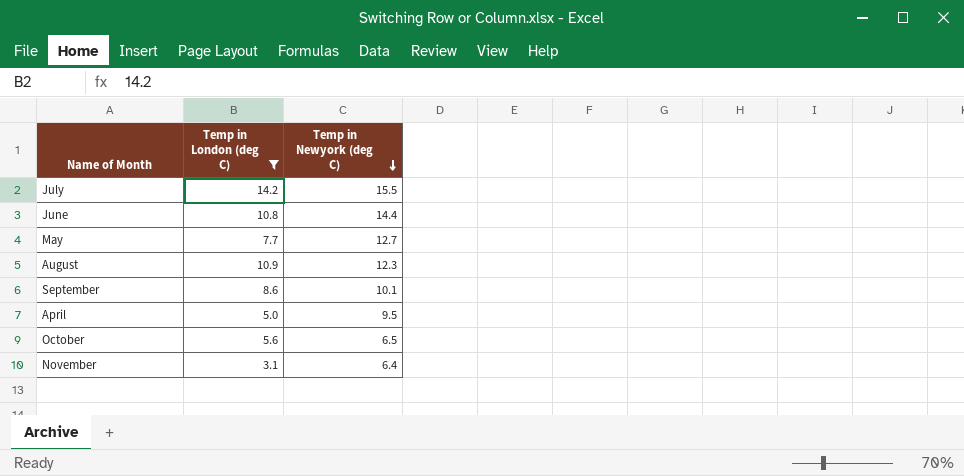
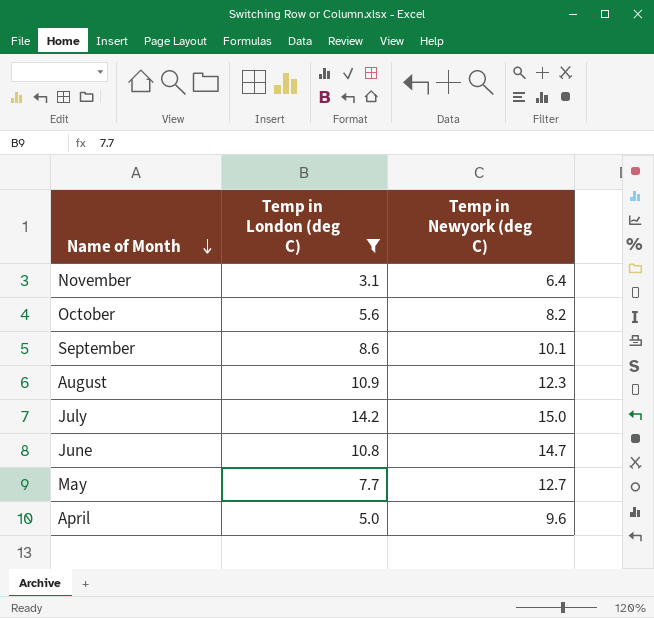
row order: Temp in Newyork (deg C) descending -> Name of Month descending
October | Temp in Newyork (deg C): 6.5 -> 8.2
July | Temp in Newyork (deg C): 15.5 -> 15.0
June | Temp in Newyork (deg C): 14.4 -> 14.7
April | Temp in Newyork (deg C): 9.5 -> 9.6

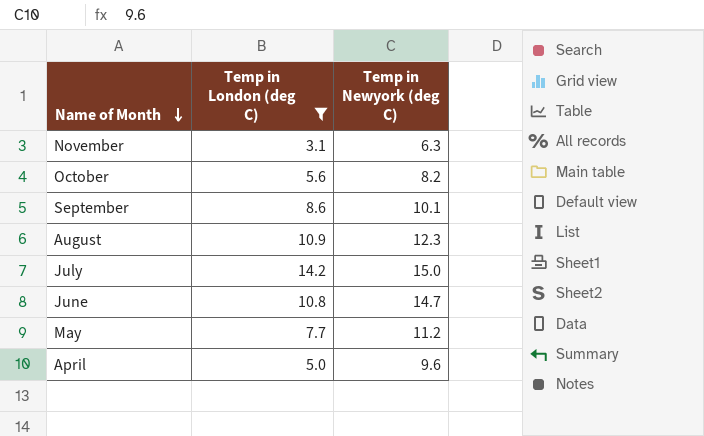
November | Temp in Newyork (deg C): 6.4 -> 6.3
May | Temp in Newyork (deg C): 12.7 -> 11.2

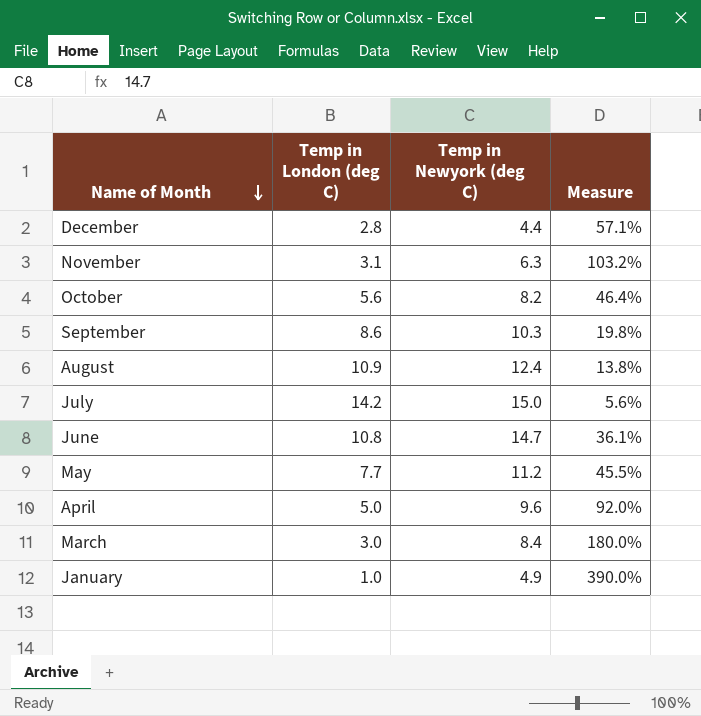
filter: Temp in London (deg C) >= 3.1 -> none
column Measure | formula: none -> ([Temp in Newyork (deg C)] - [Temp in London (deg C)]) / [Temp in London (deg C)]
September | Temp in Newyork (deg C): 10.1 -> 10.3
August | Temp in Newyork (deg C): 12.3 -> 12.4

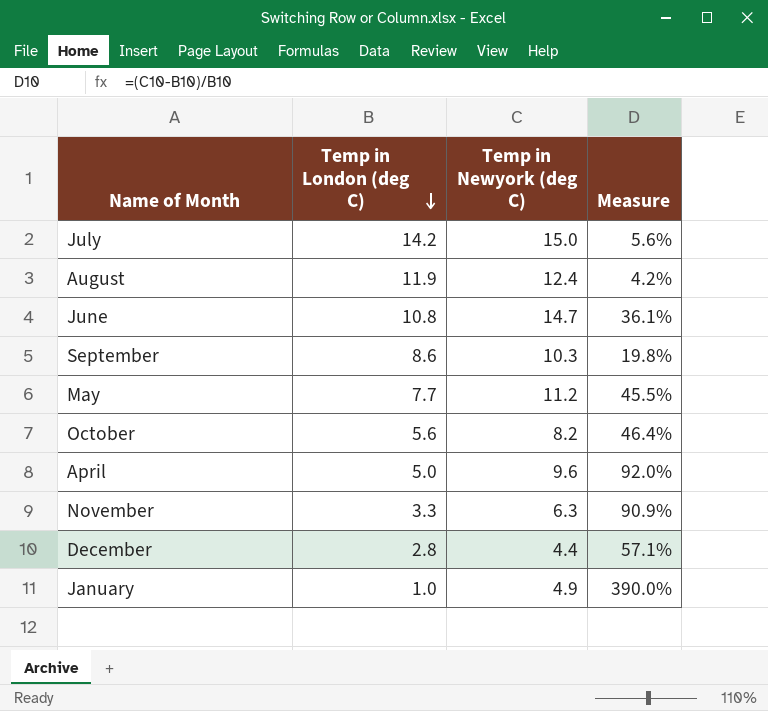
row order: Name of Month descending -> Temp in London (deg C) descending
row March: 3.0 | 8.4 | 180.0% -> none
August | Temp in London (deg C): 10.9 -> 11.9
August | Measure: 13.8% -> 4.2%
November | Temp in London (deg C): 3.1 -> 3.3
November | Measure: 103.2% -> 90.9%

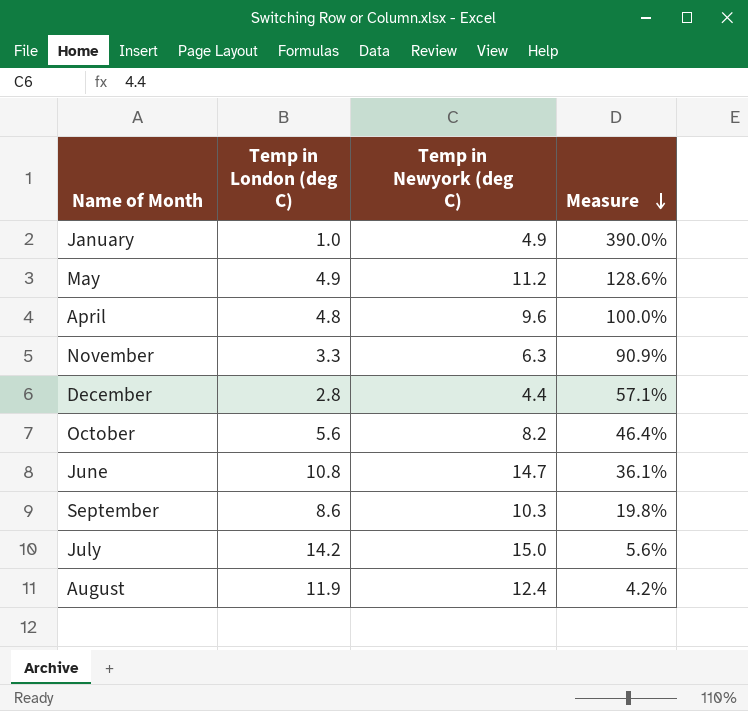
row order: Temp in London (deg C) descending -> Measure descending
May | Temp in London (deg C): 7.7 -> 4.9
May | Measure: 45.5% -> 128.6%
April | Temp in London (deg C): 5.0 -> 4.8
April | Measure: 92.0% -> 100.0%

